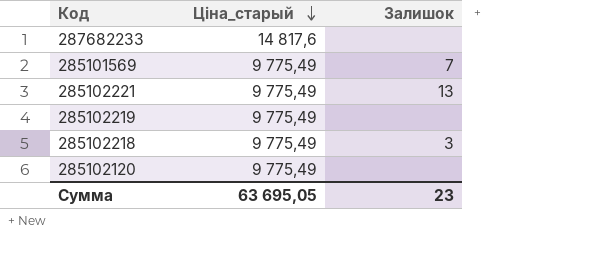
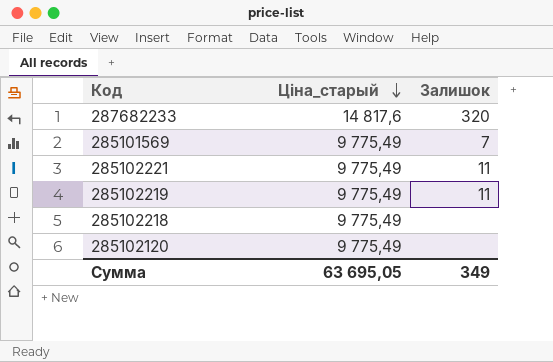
287682233 | Залишок: none -> 320
285102221 | Залишок: 13 -> 11
285102219 | Залишок: none -> 11
285102218 | Залишок: 3 -> none
Сумма | Залишок: 23 -> 349

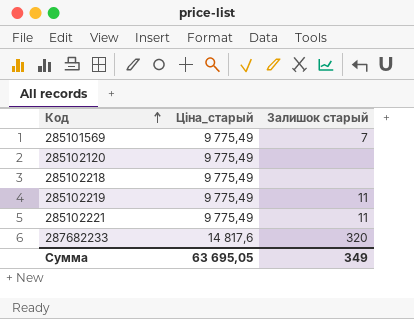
row order: Ціна_старый descending -> Код ascending
column name: Залишок -> Залишок старый

